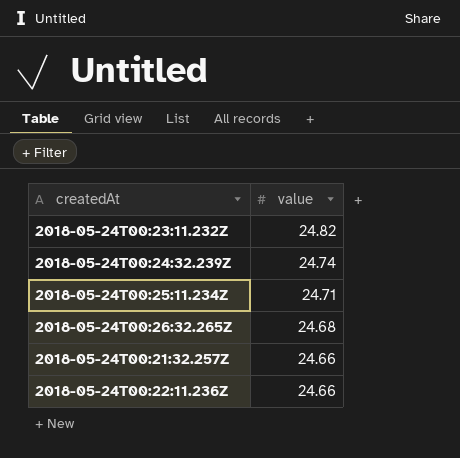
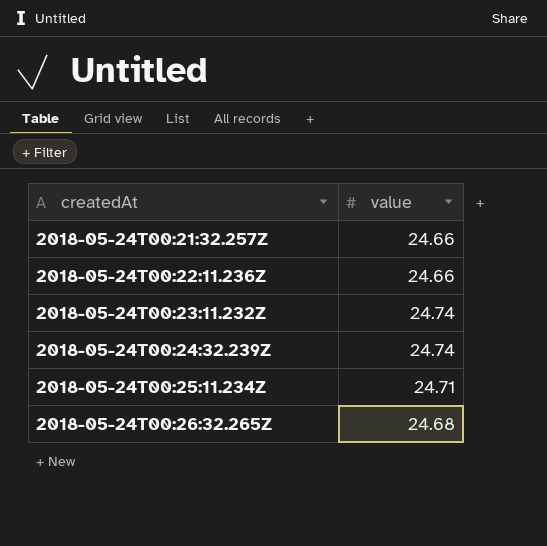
row order: value descending -> createdAt ascending
2018-05-24T00:23:11.232Z | value: 24.82 -> 24.74

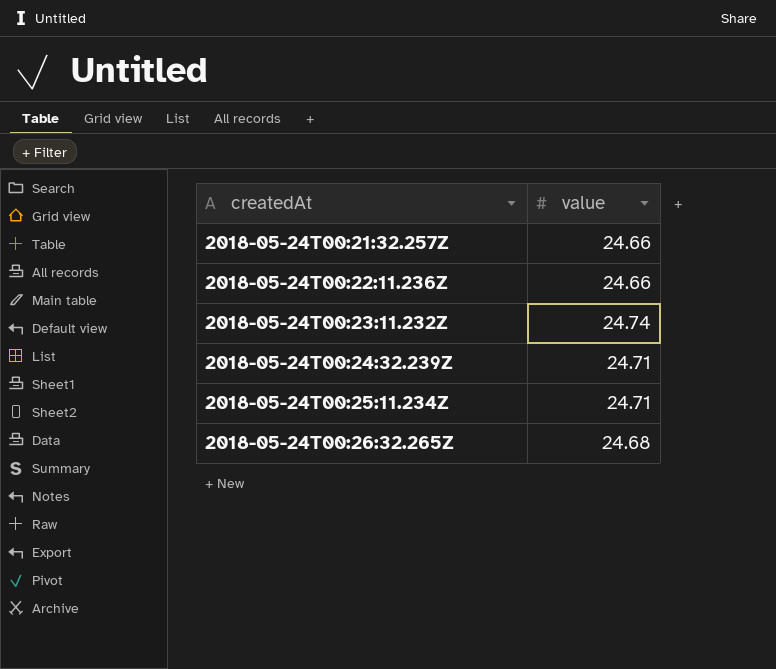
2018-05-24T00:24:32.239Z | value: 24.74 -> 24.71

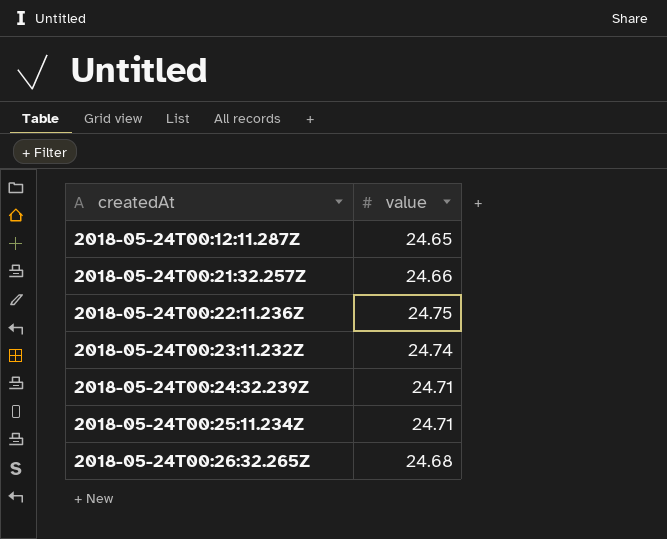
row 2018-05-24T00:12:11.287Z: none -> 24.65
2018-05-24T00:22:11.236Z | value: 24.66 -> 24.75

